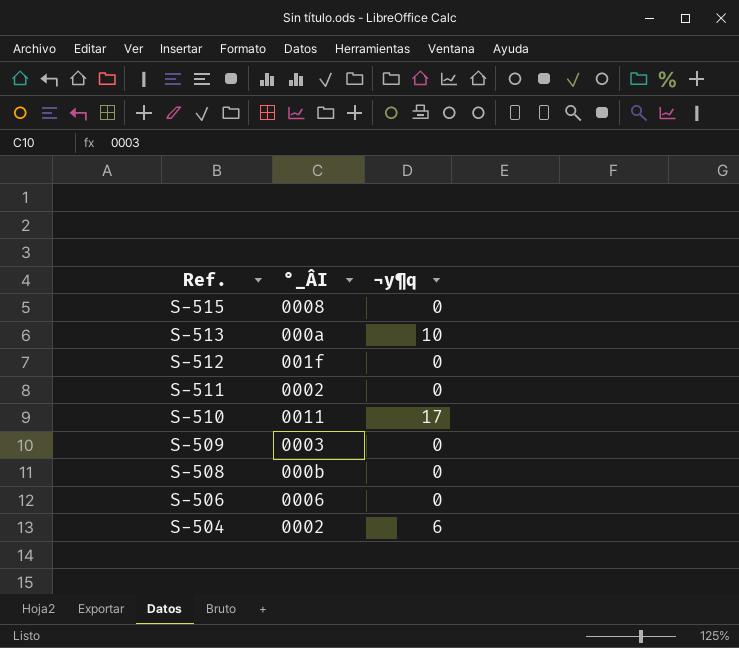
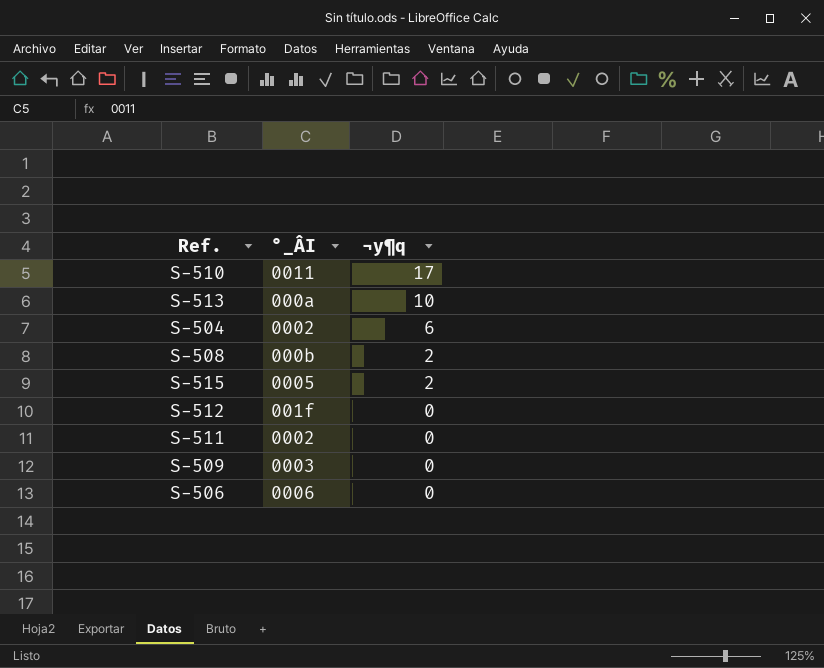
row order: Ref. descending -> ¬y¶q descending
S-508 | ¬y¶q: 0 -> 2
S-515 | °_ÂI: 0008 -> 0005
S-515 | ¬y¶q: 0 -> 2

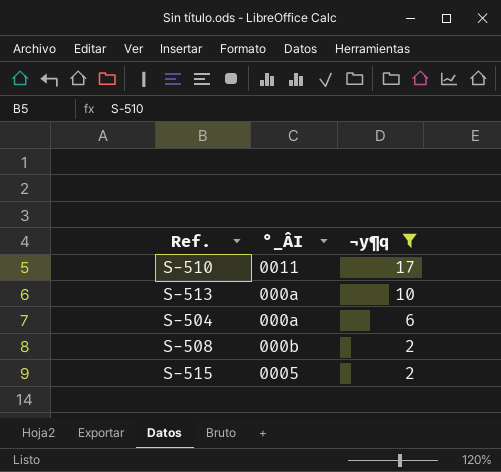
filter: none -> ¬y¶q != 0
S-504 | °_ÂI: 0002 -> 000a

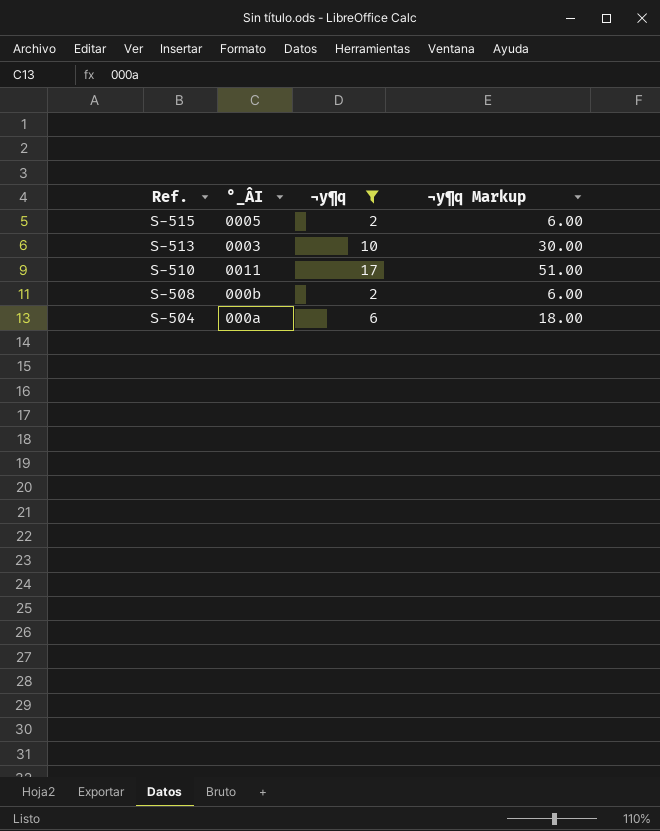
row order: ¬y¶q descending -> Ref. descending
column ¬y¶q Markup | formula: none -> [¬y¶q] * 3
S-513 | °_ÂI: 000a -> 0003

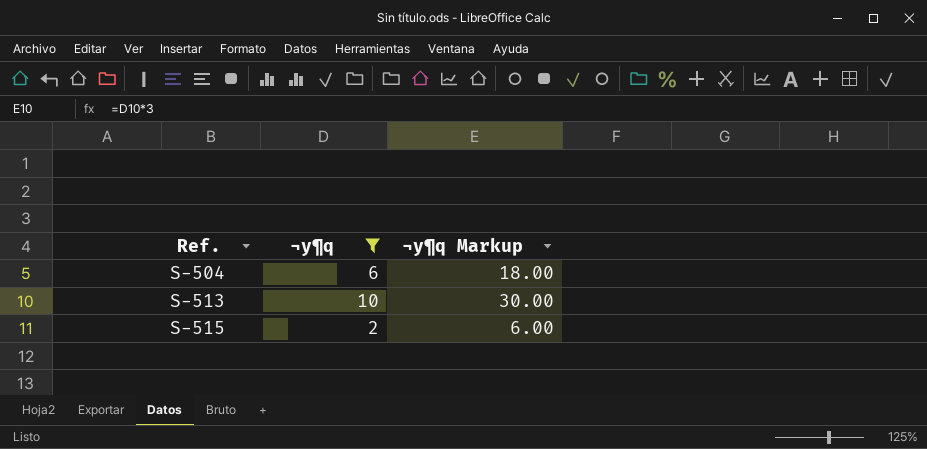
row order: Ref. descending -> Ref. ascending
column °_ÂI | position: 2 -> none
row S-510: 0011 | 17 | 51.00 -> none
row S-508: 000b | 2 | 6.00 -> none

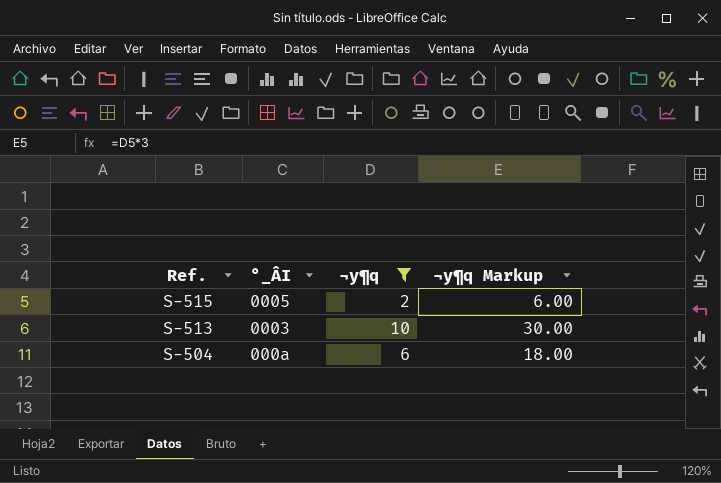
row order: Ref. ascending -> Ref. descending
column °_ÂI | position: none -> 2

